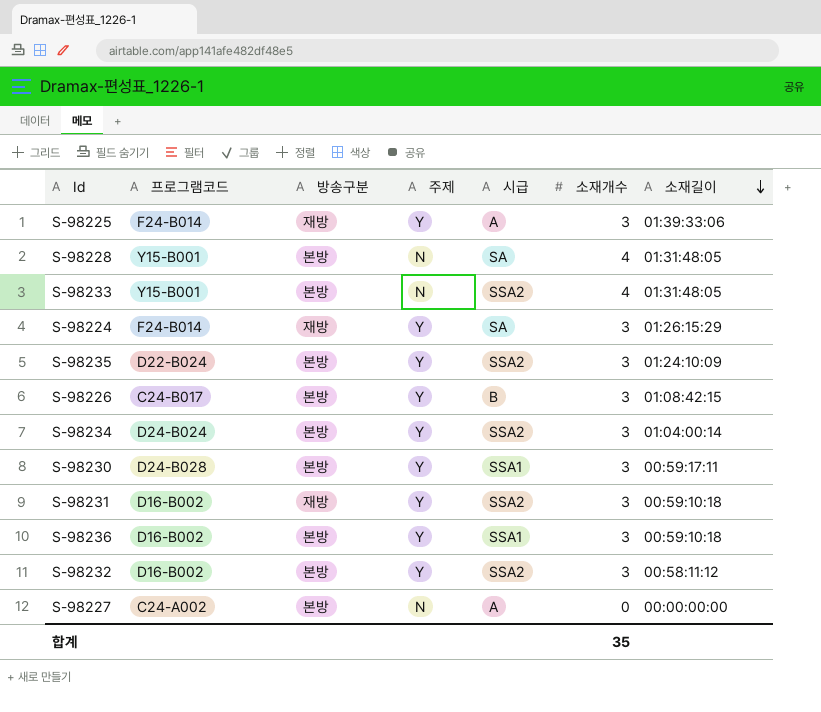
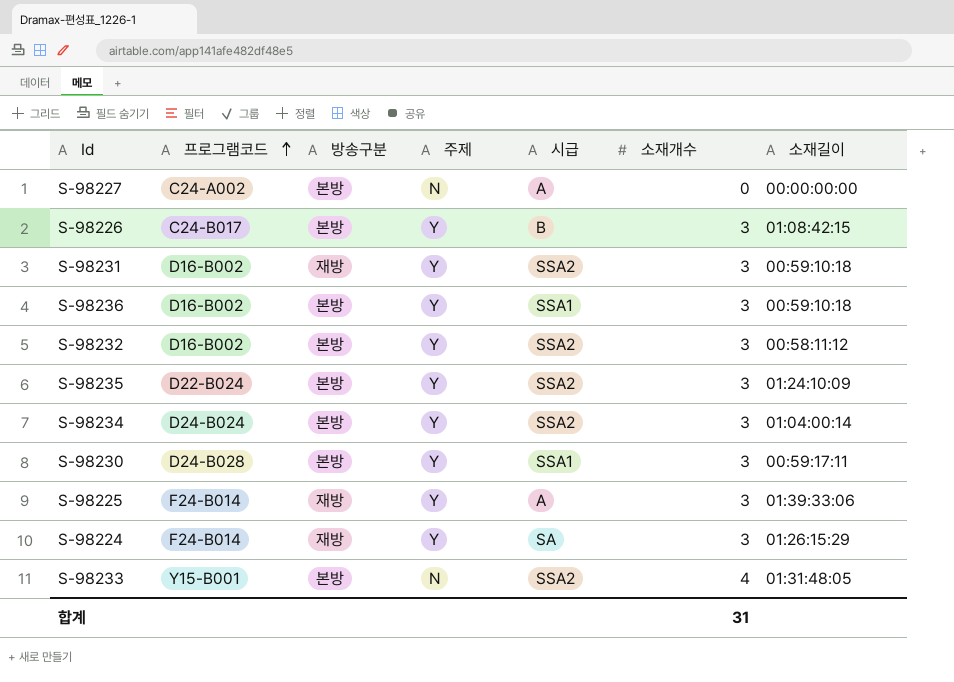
row order: 소재길이 descending -> 프로그램코드 ascending
row S-98228: Y15-B001 | 본방 | N | SA | 4 | 01:31:48:05 -> none
합계 | 소재개수: 35 -> 31

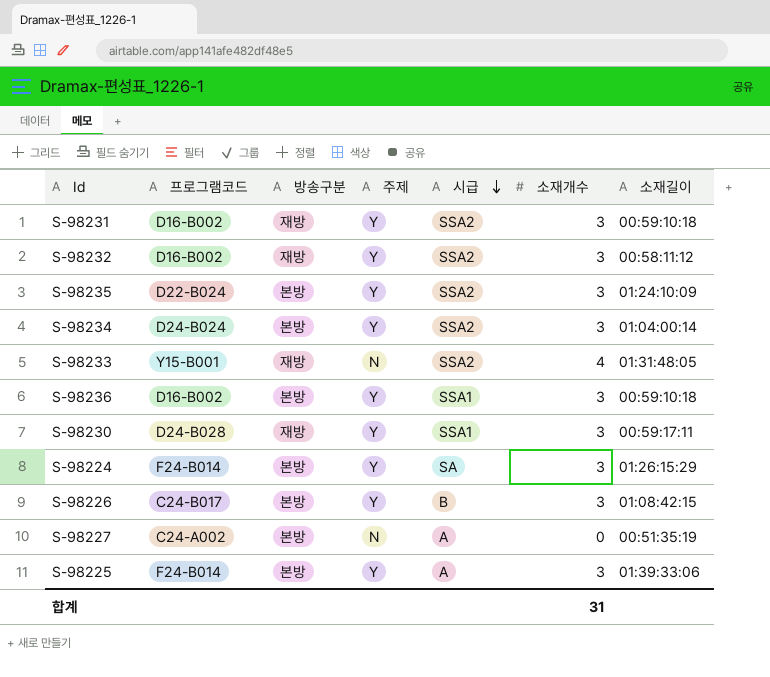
row order: 프로그램코드 ascending -> 시급 descending
S-98232 | 방송구분: 본방 -> 재방
S-98233 | 방송구분: 본방 -> 재방
S-98230 | 방송구분: 본방 -> 재방
S-98224 | 방송구분: 재방 -> 본방
S-98227 | 소재길이: 00:00:00:00 -> 00:51:35:19
S-98225 | 방송구분: 재방 -> 본방

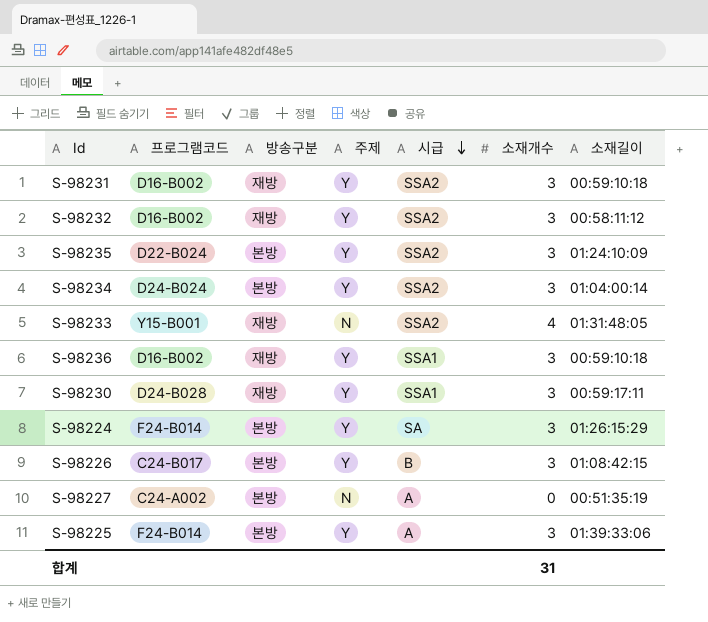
S-98236 | 방송구분: 본방 -> 재방

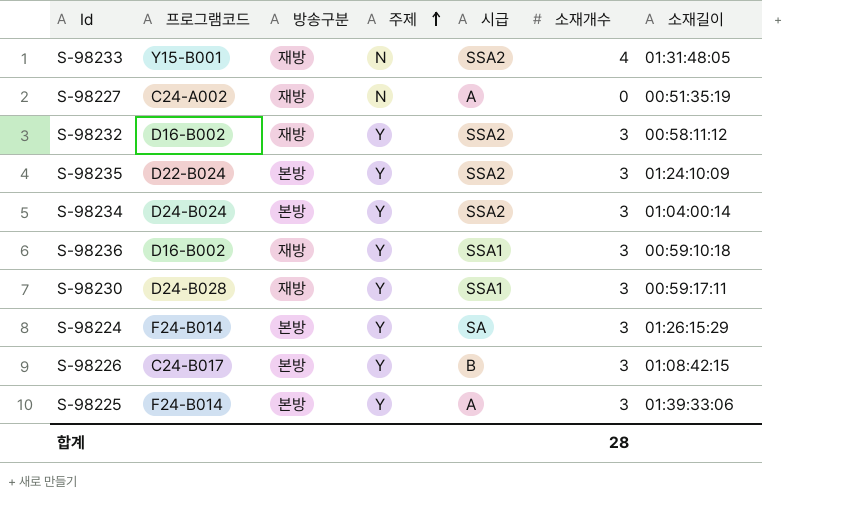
row order: 시급 descending -> 주제 ascending
row S-98231: D16-B002 | 재방 | Y | SSA2 | 3 | 00:59:10:18 -> none
S-98227 | 방송구분: 본방 -> 재방
합계 | 소재개수: 31 -> 28

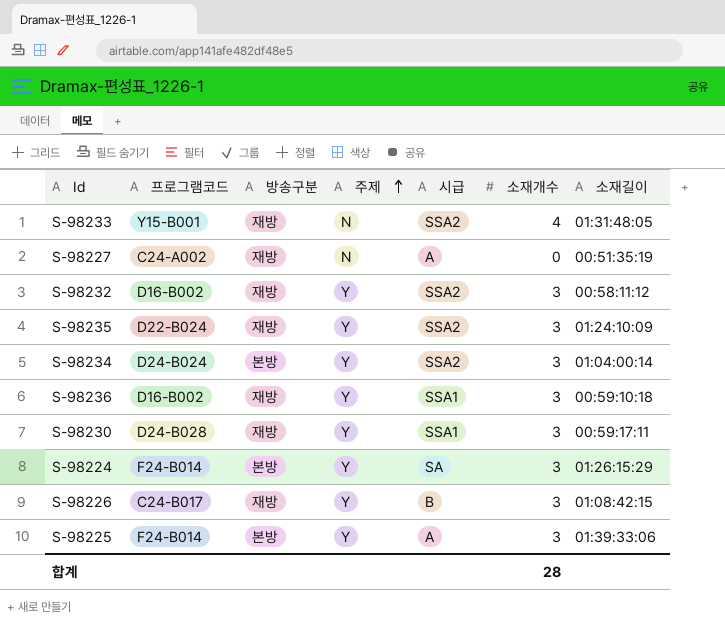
S-98235 | 방송구분: 본방 -> 재방
S-98226 | 방송구분: 본방 -> 재방

